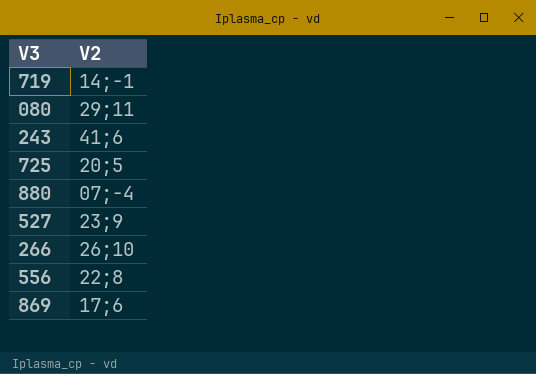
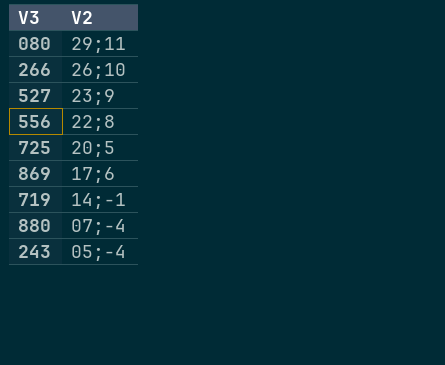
row order: none -> V2 descending
243 | V2: 41;6 -> 05;-4

